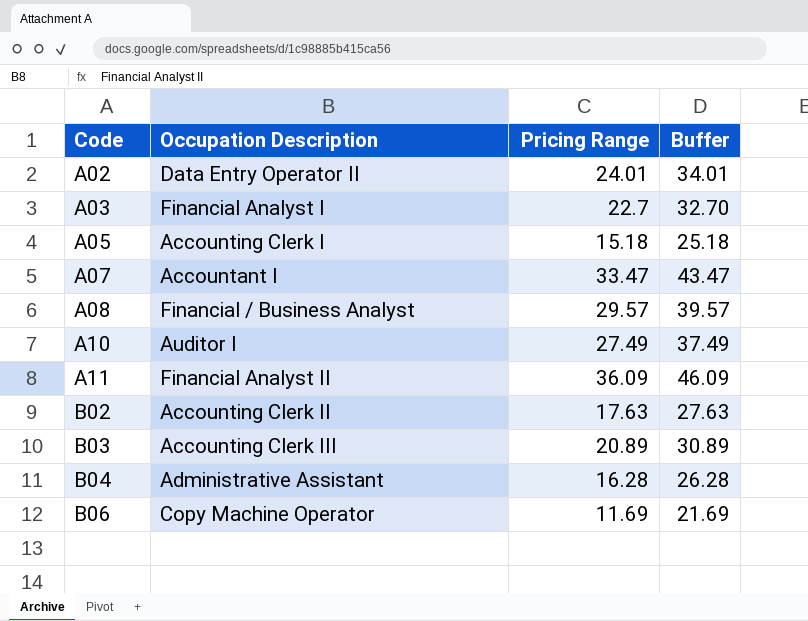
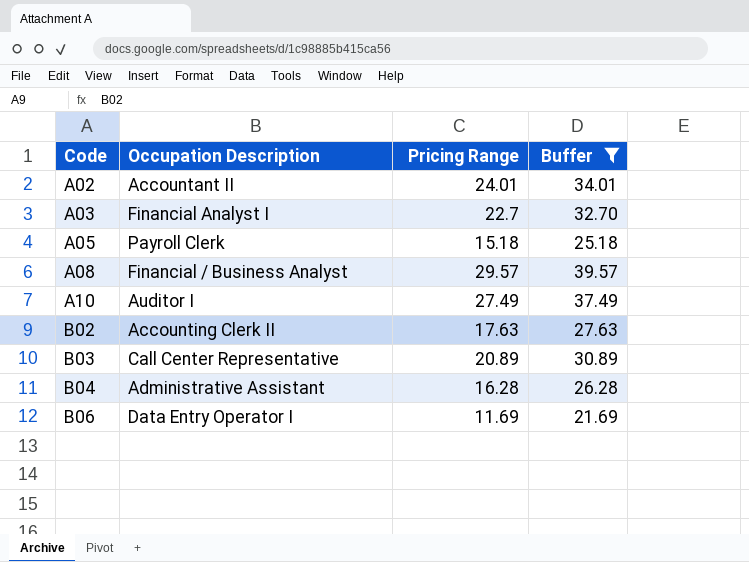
filter: none -> Buffer <= 39.57
A02 | Occupation Description: Data Entry Operator II -> Accountant II
A05 | Occupation Description: Accounting Clerk I -> Payroll Clerk
B03 | Occupation Description: Accounting Clerk III -> Call Center Representative
B06 | Occupation Description: Copy Machine Operator -> Data Entry Operator I

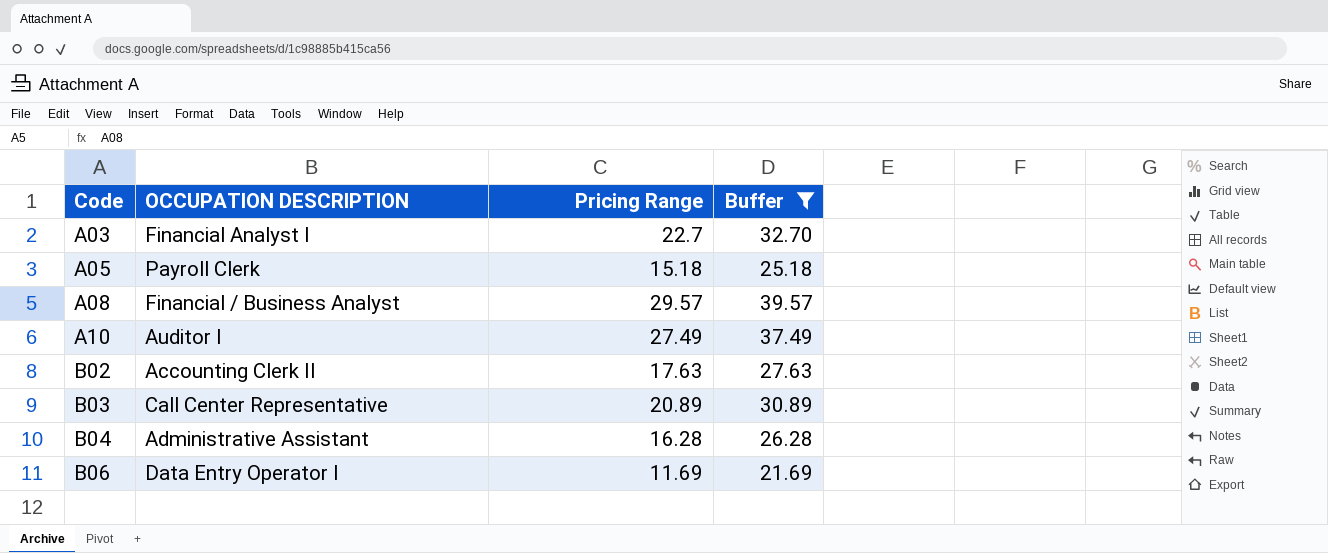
column name: Occupation Description -> OCCUPATION DESCRIPTION
row A02: Accountant II | 24.01 | 34.01 -> none

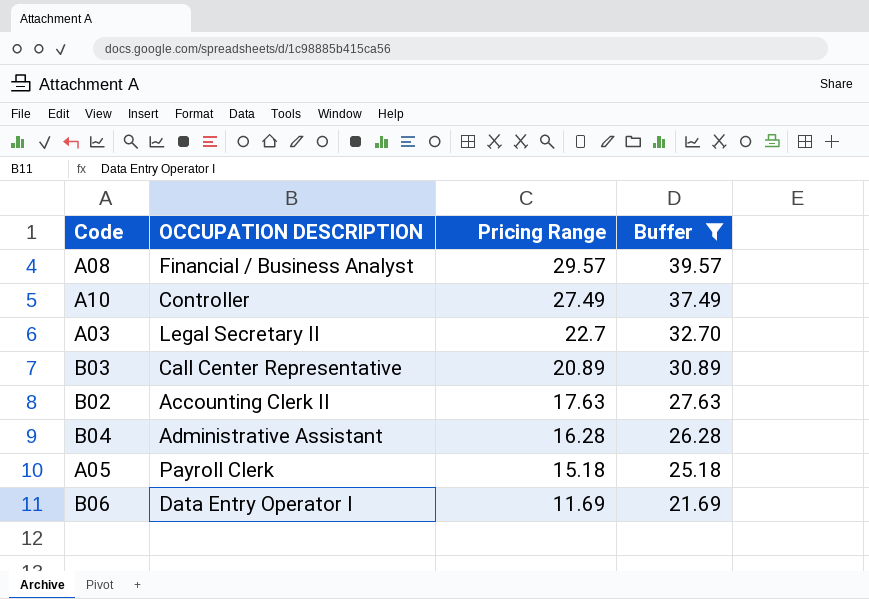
row order: Code ascending -> Pricing Range descending
A10 | OCCUPATION DESCRIPTION: Auditor I -> Controller
A03 | OCCUPATION DESCRIPTION: Financial Analyst I -> Legal Secretary II

